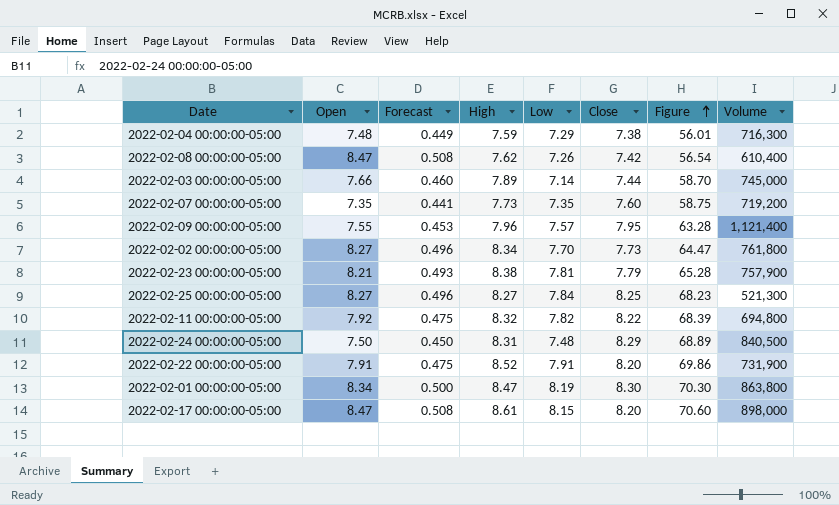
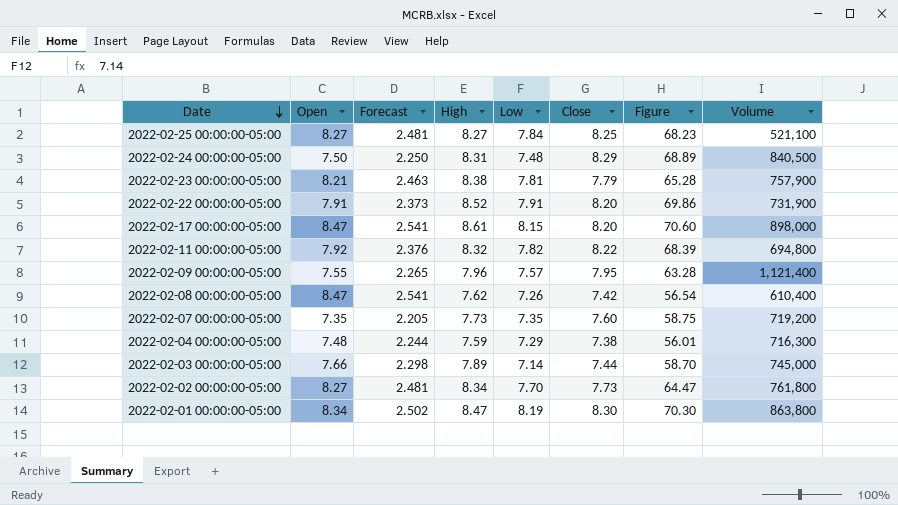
row order: Figure ascending -> Date descending
column Forecast | formula: [Open] * 0.06 -> [Open] * 0.3
2022-02-25 00:00:00-05:00 | Volume: 521,300 -> 521,100

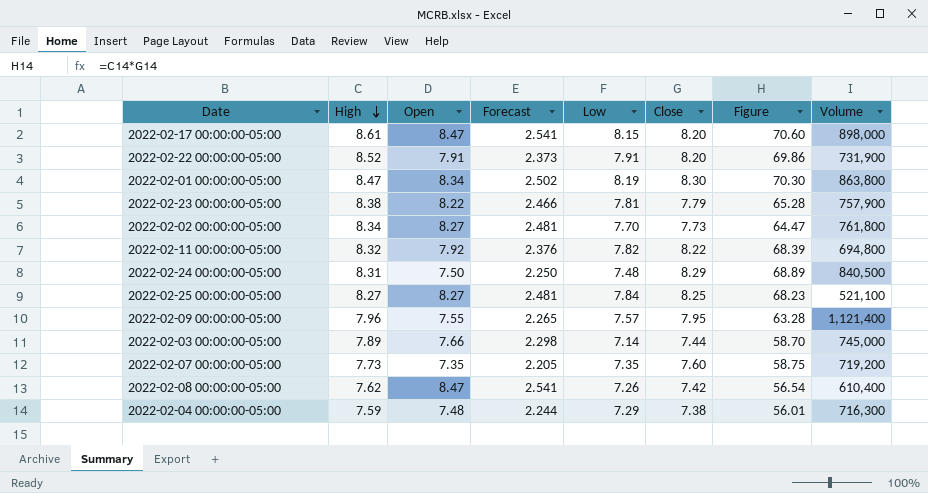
row order: Date descending -> High descending
column High | position: 4 -> 2
2022-02-23 00:00:00-05:00 | Open: 8.21 -> 8.22
2022-02-23 00:00:00-05:00 | Forecast: 2.463 -> 2.466

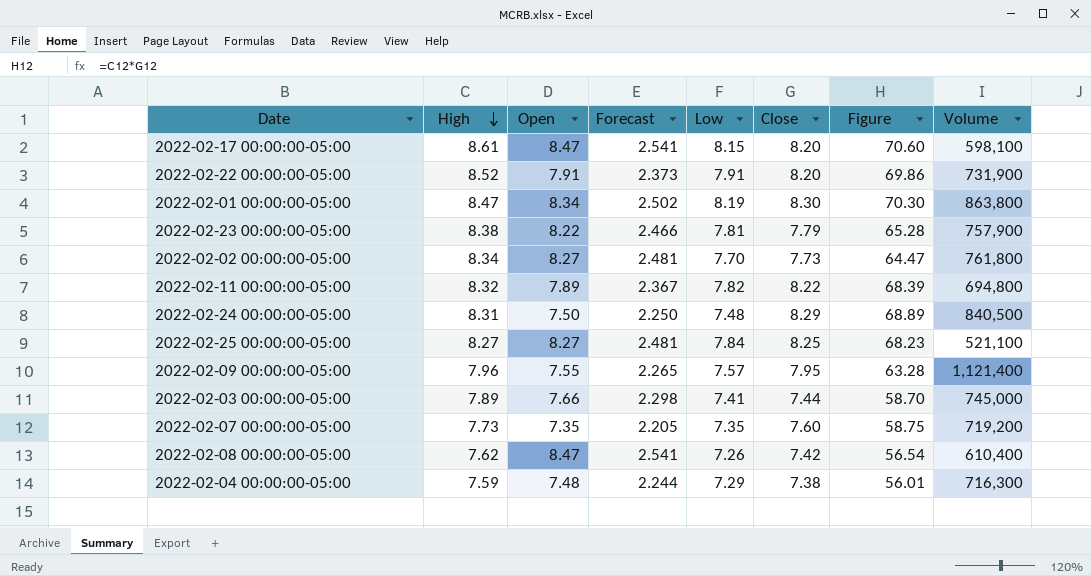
2022-02-17 00:00:00-05:00 | Volume: 898,000 -> 598,100
2022-02-11 00:00:00-05:00 | Open: 7.92 -> 7.89
2022-02-11 00:00:00-05:00 | Forecast: 2.376 -> 2.367
2022-02-03 00:00:00-05:00 | Low: 7.14 -> 7.41

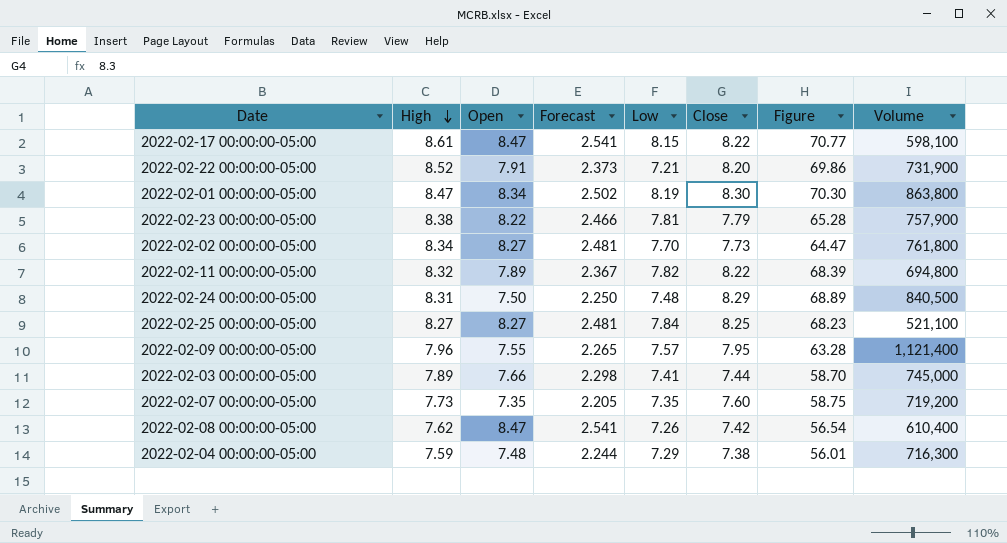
2022-02-17 00:00:00-05:00 | Close: 8.20 -> 8.22
2022-02-17 00:00:00-05:00 | Figure: 70.60 -> 70.77
2022-02-22 00:00:00-05:00 | Low: 7.91 -> 7.21

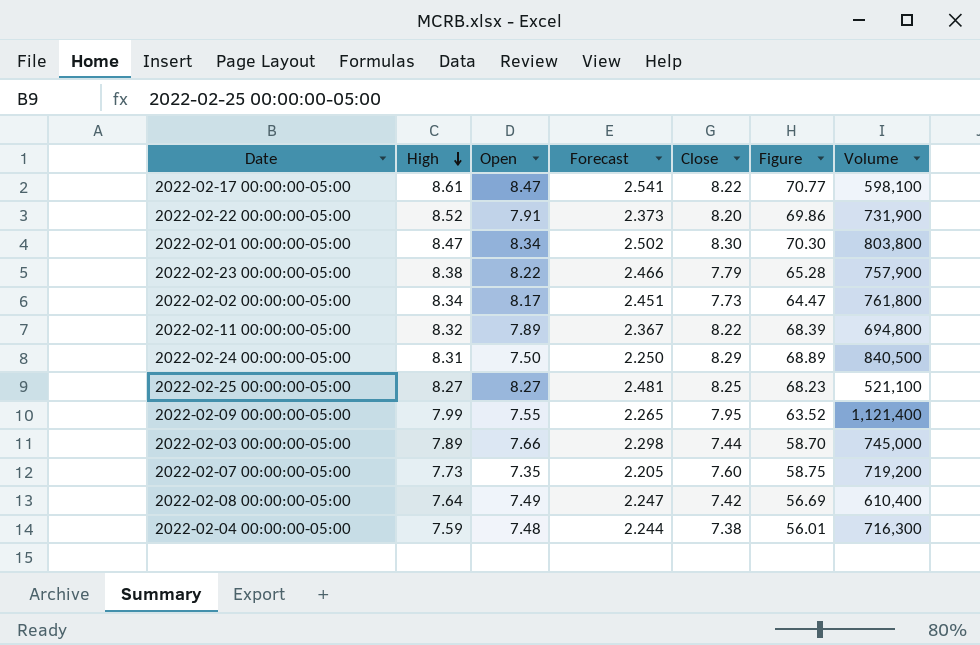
column Low | position: 5 -> none
2022-02-01 00:00:00-05:00 | Volume: 863,800 -> 803,800
2022-02-02 00:00:00-05:00 | Open: 8.27 -> 8.17
2022-02-02 00:00:00-05:00 | Forecast: 2.481 -> 2.451
2022-02-09 00:00:00-05:00 | High: 7.96 -> 7.99
2022-02-09 00:00:00-05:00 | Figure: 63.28 -> 63.52
2022-02-08 00:00:00-05:00 | High: 7.62 -> 7.64
2022-02-08 00:00:00-05:00 | Open: 8.47 -> 7.49
2022-02-08 00:00:00-05:00 | Forecast: 2.541 -> 2.247
2022-02-08 00:00:00-05:00 | Figure: 56.54 -> 56.69

